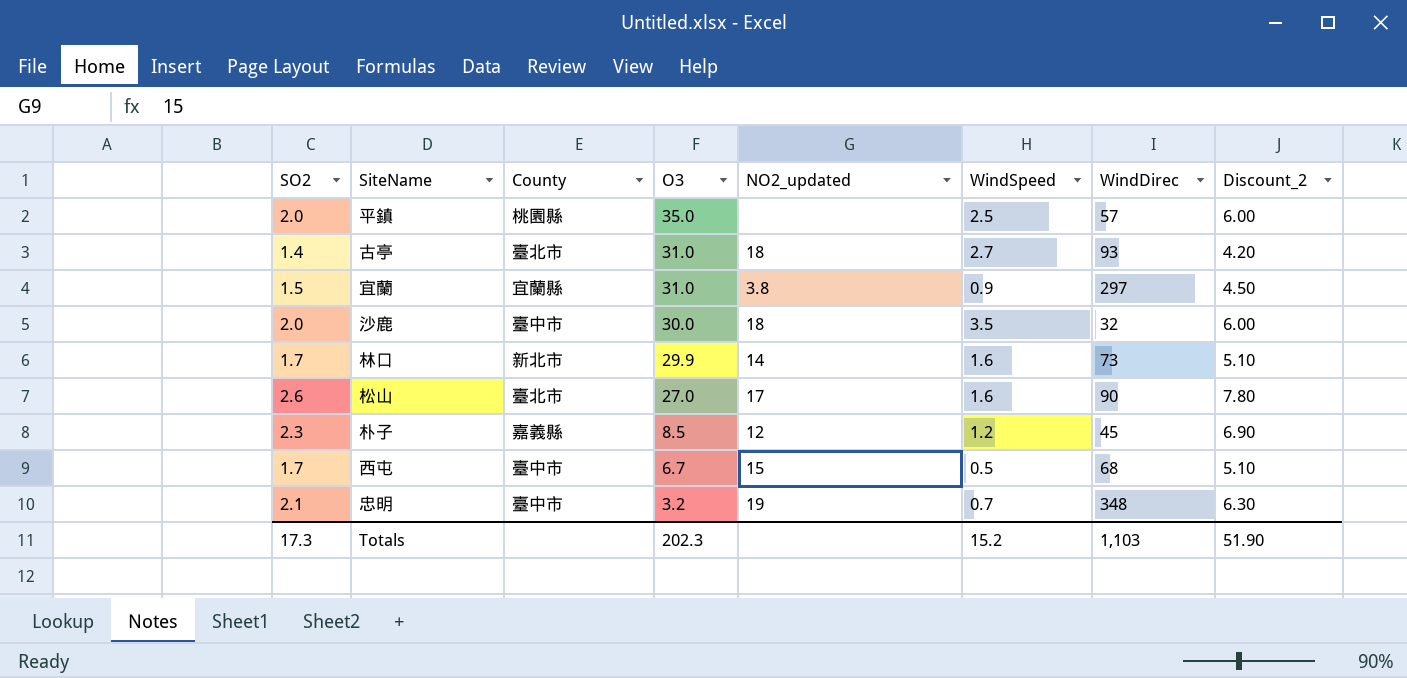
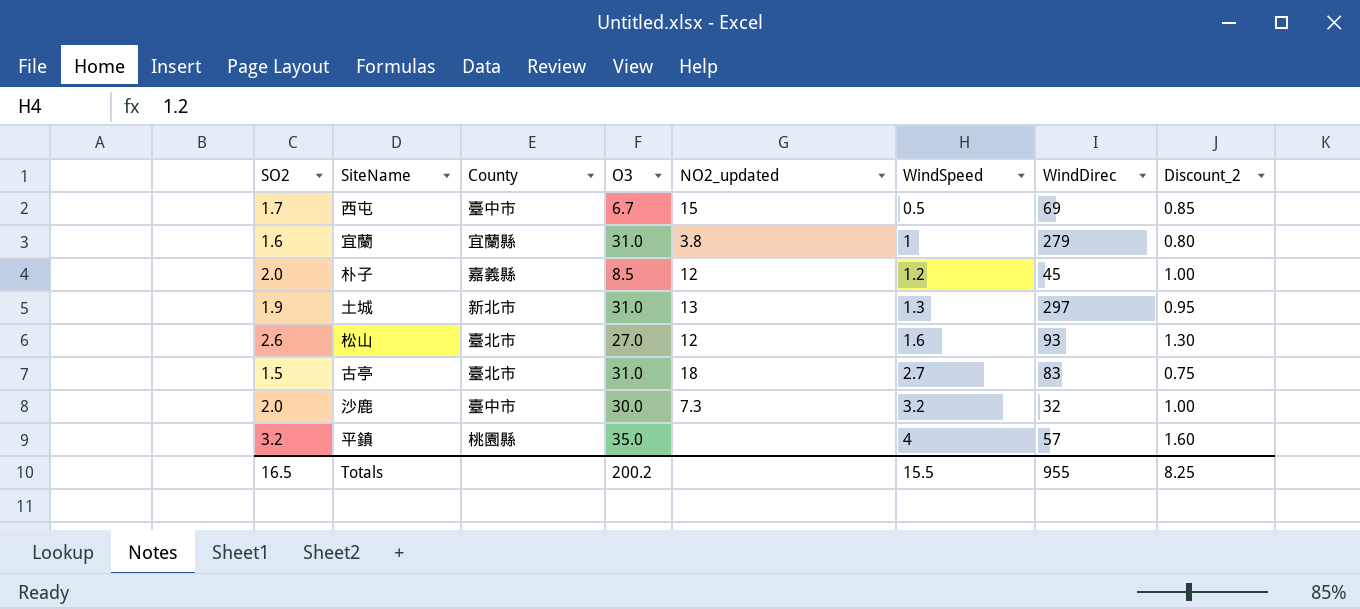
row order: O3 descending -> WindSpeed ascending
column Discount_2 | formula: [SO2] * 3 -> [SO2] * 0.5
row 林口: 1.7 | 新北市 | 29.9 | 14 | 1.6 | 73 | 5.10 -> none
row 忠明: 2.1 | 臺中市 | 3.2 | 19 | 0.7 | 348 | 6.30 -> none
西屯 | WindDirec: 68 -> 69
宜蘭 | SO2: 1.5 -> 1.6
宜蘭 | WindSpeed: 0.9 -> 1
宜蘭 | WindDirec: 297 -> 279
朴子 | SO2: 2.3 -> 2.0
row 土城: none -> 1.9 | 新北市 | 31.0 | 13 | 1.3 | 297 | 0.95
松山 | NO2_updated: 17 -> 12
松山 | WindDirec: 90 -> 93
古亭 | SO2: 1.4 -> 1.5
古亭 | WindDirec: 93 -> 83
沙鹿 | NO2_updated: 18 -> 7.3
沙鹿 | WindSpeed: 3.5 -> 3.2
平鎮 | SO2: 2.0 -> 3.2
平鎮 | WindSpeed: 2.5 -> 4
Totals | SO2: 17.3 -> 16.5
Totals | O3: 202.3 -> 200.2
Totals | WindSpeed: 15.2 -> 15.5
Totals | WindDirec: 1,103 -> 955
Totals | Discount_2: 51.90 -> 8.25

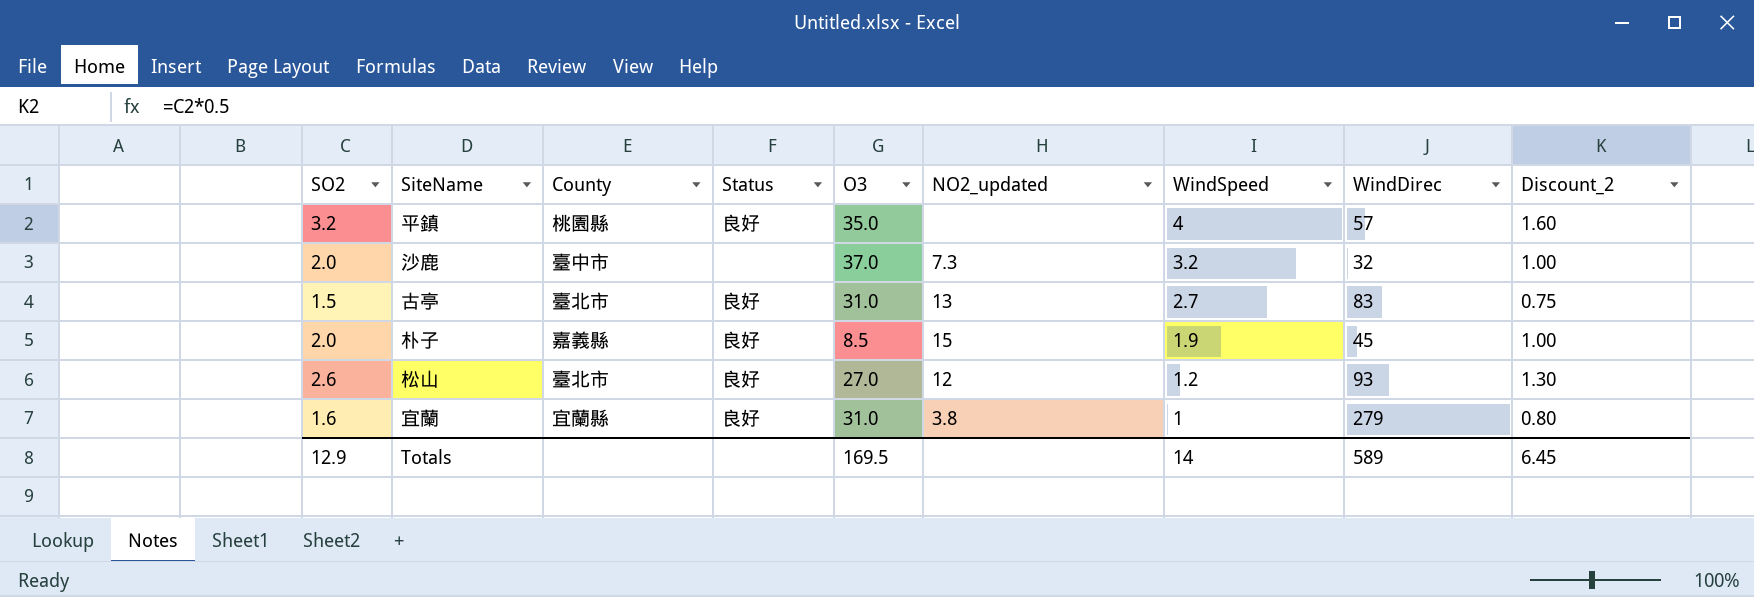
row order: WindSpeed ascending -> WindSpeed descending
column Status | position: none -> 4
row 西屯: 1.7 | 臺中市 | 6.7 | 15 | 0.5 | 69 | 0.85 -> none
row 土城: 1.9 | 新北市 | 31.0 | 13 | 1.3 | 297 | 0.95 -> none
沙鹿 | O3: 30.0 -> 37.0
古亭 | NO2_updated: 18 -> 13
朴子 | NO2_updated: 12 -> 15
朴子 | WindSpeed: 1.2 -> 1.9
松山 | WindSpeed: 1.6 -> 1.2
Totals | SO2: 16.5 -> 12.9
Totals | O3: 200.2 -> 169.5
Totals | WindSpeed: 15.5 -> 14
Totals | WindDirec: 955 -> 589
Totals | Discount_2: 8.25 -> 6.45

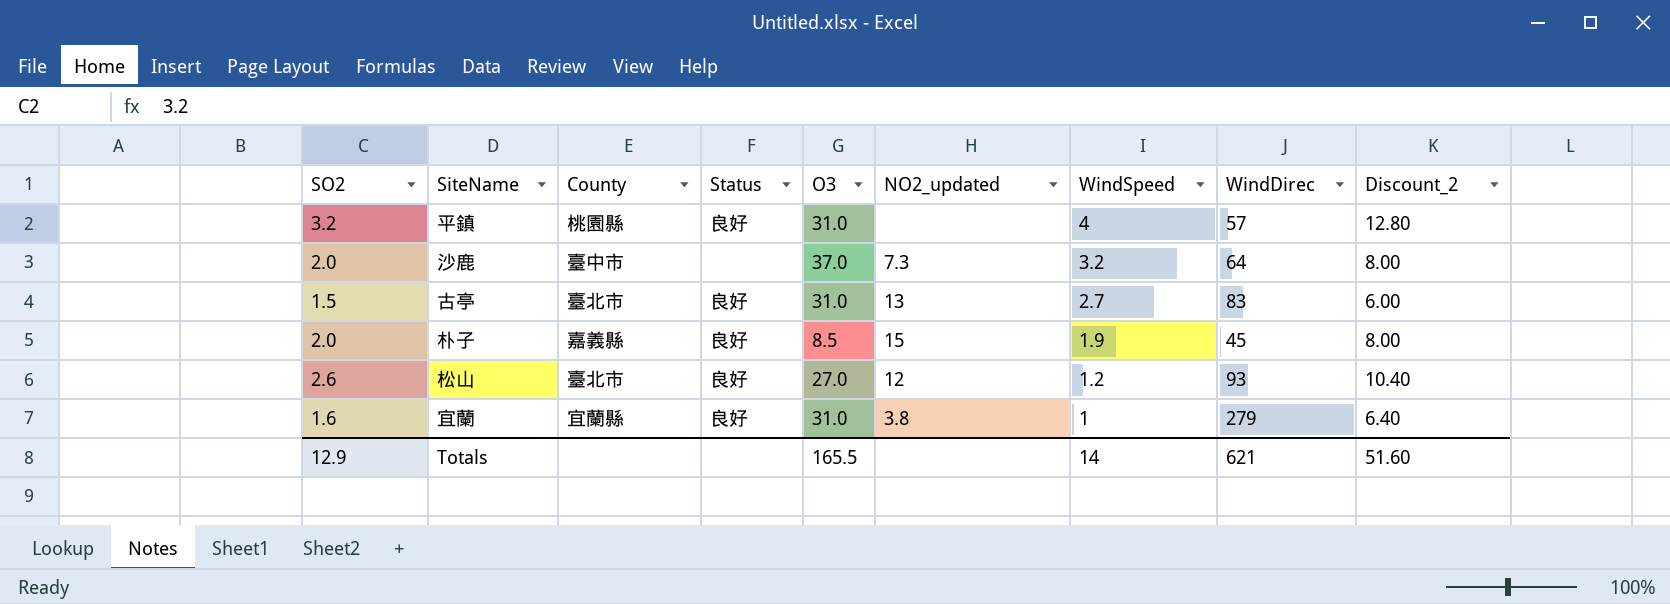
column Discount_2 | formula: [SO2] * 0.5 -> [SO2] * 4
平鎮 | O3: 35.0 -> 31.0
沙鹿 | WindDirec: 32 -> 64
Totals | O3: 169.5 -> 165.5
Totals | WindDirec: 589 -> 621
Totals | Discount_2: 6.45 -> 51.60

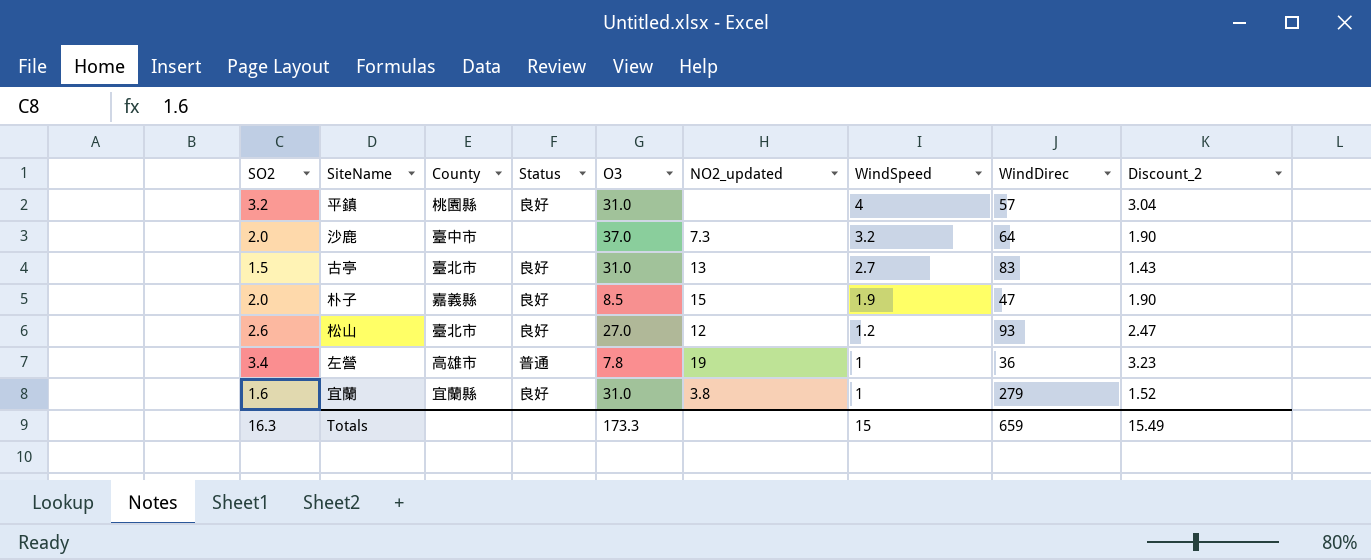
column Discount_2 | formula: [SO2] * 4 -> [SO2] * 0.95
朴子 | WindDirec: 45 -> 47
row 左營: none -> 3.4 | 高雄市 | 普通 | 7.8 | 19 | 1 | 36 | 3.23
Totals | SO2: 12.9 -> 16.3
Totals | O3: 165.5 -> 173.3
Totals | WindSpeed: 14 -> 15
Totals | WindDirec: 621 -> 659
Totals | Discount_2: 51.60 -> 15.49

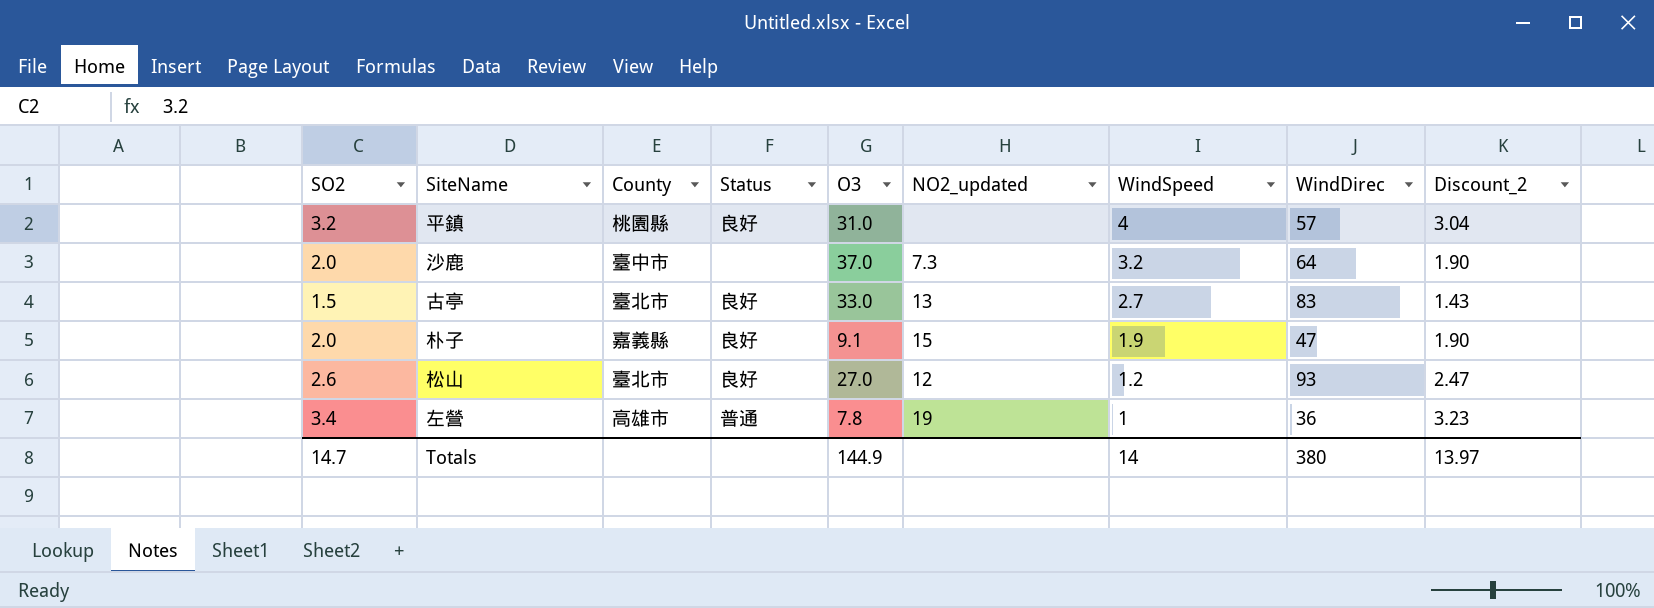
row 宜蘭: 1.6 | 宜蘭縣 | 良好 | 31.0 | 3.8 | 1 | 279 | 1.52 -> none
古亭 | O3: 31.0 -> 33.0
朴子 | O3: 8.5 -> 9.1
Totals | SO2: 16.3 -> 14.7
Totals | O3: 173.3 -> 144.9
Totals | WindSpeed: 15 -> 14
Totals | WindDirec: 659 -> 380
Totals | Discount_2: 15.49 -> 13.97

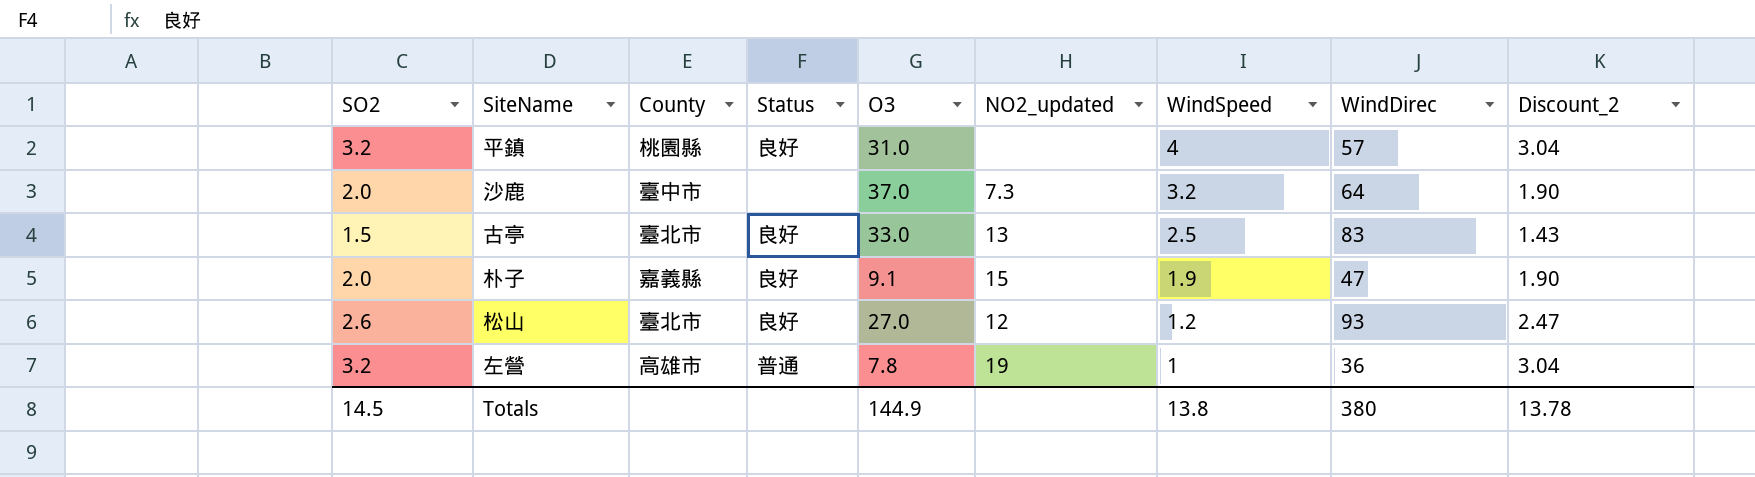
古亭 | WindSpeed: 2.7 -> 2.5
左營 | SO2: 3.4 -> 3.2
左營 | Discount_2: 3.23 -> 3.04
Totals | SO2: 14.7 -> 14.5
Totals | WindSpeed: 14 -> 13.8
Totals | Discount_2: 13.97 -> 13.78

